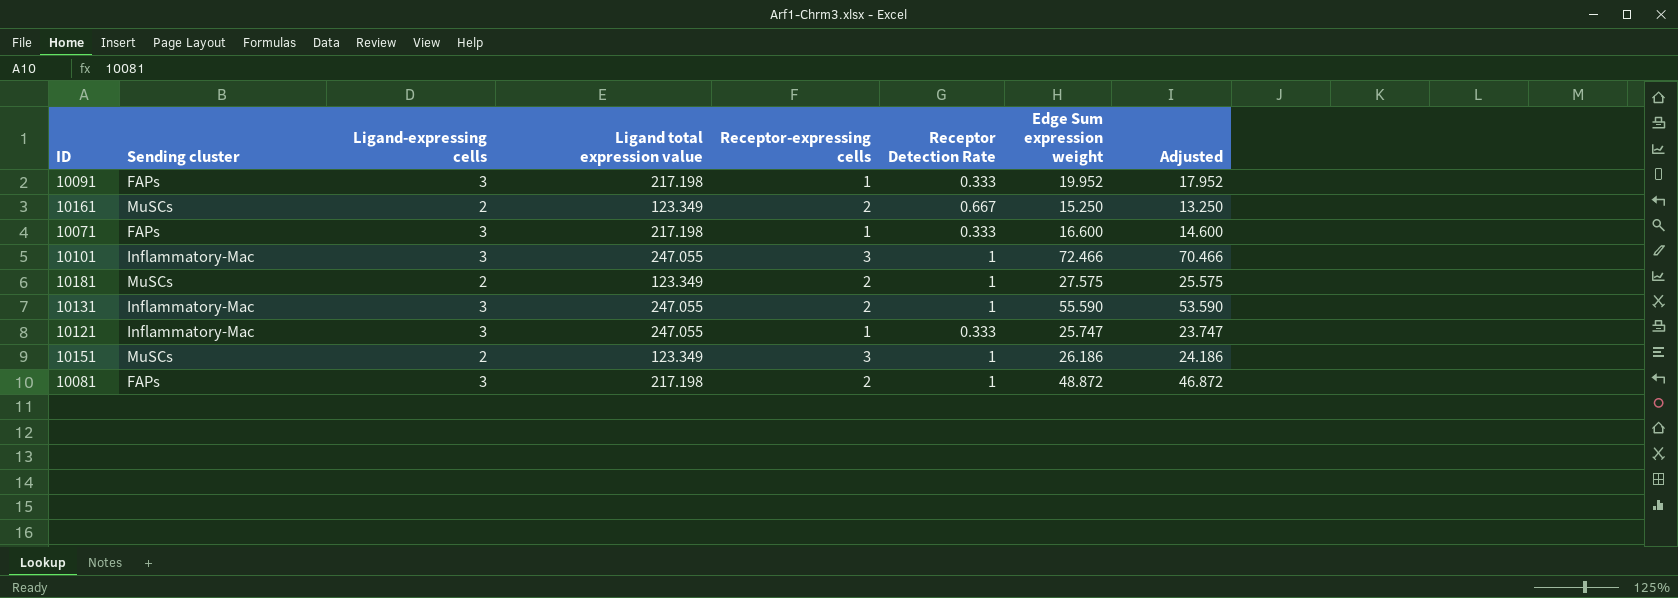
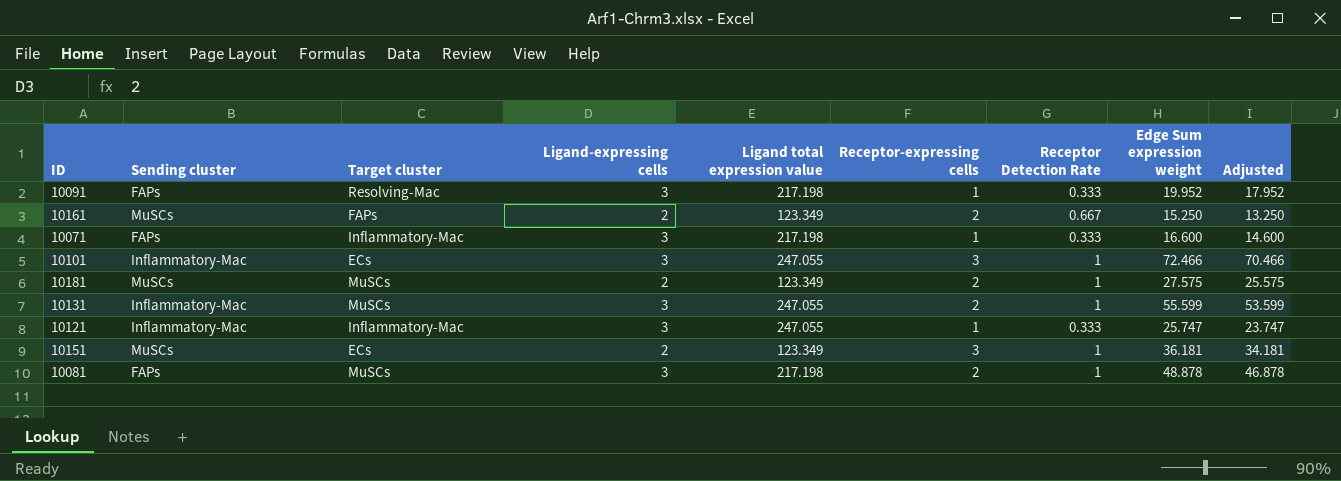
column Target cluster | position: none -> 3
10131 | Edge Sum expression weight: 55.590 -> 55.599
10131 | Adjusted: 53.590 -> 53.599
10151 | Edge Sum expression weight: 26.186 -> 36.181
10151 | Adjusted: 24.186 -> 34.181
10081 | Edge Sum expression weight: 48.872 -> 48.878
10081 | Adjusted: 46.872 -> 46.878

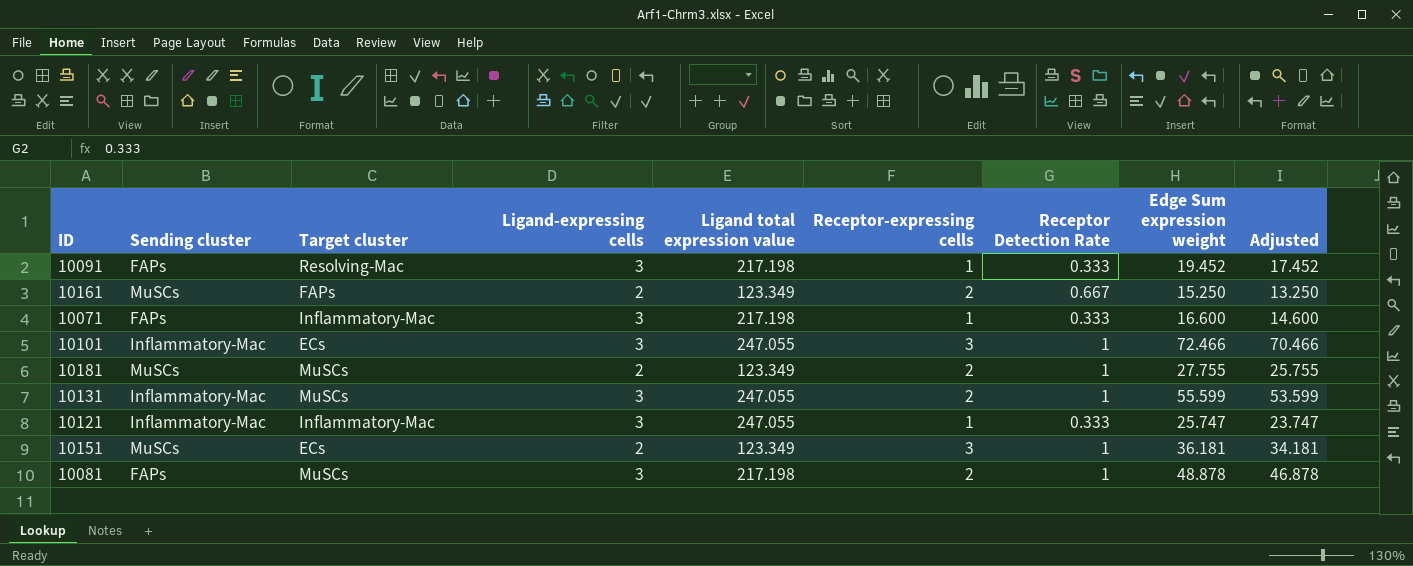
10091 | Edge Sum expression weight: 19.952 -> 19.452
10091 | Adjusted: 17.952 -> 17.452
10181 | Edge Sum expression weight: 27.575 -> 27.755
10181 | Adjusted: 25.575 -> 25.755

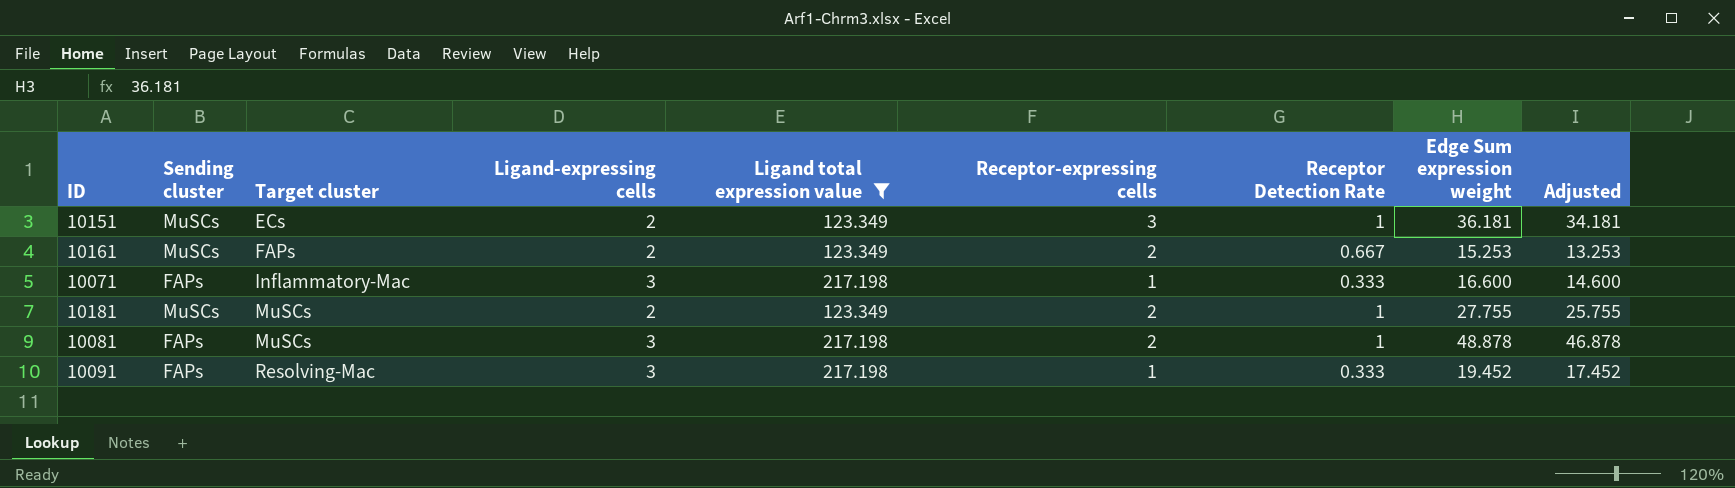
filter: none -> Ligand total expression value != 247.055
row order: none -> Target cluster ascending
10161 | Edge Sum expression weight: 15.250 -> 15.253
10161 | Adjusted: 13.250 -> 13.253

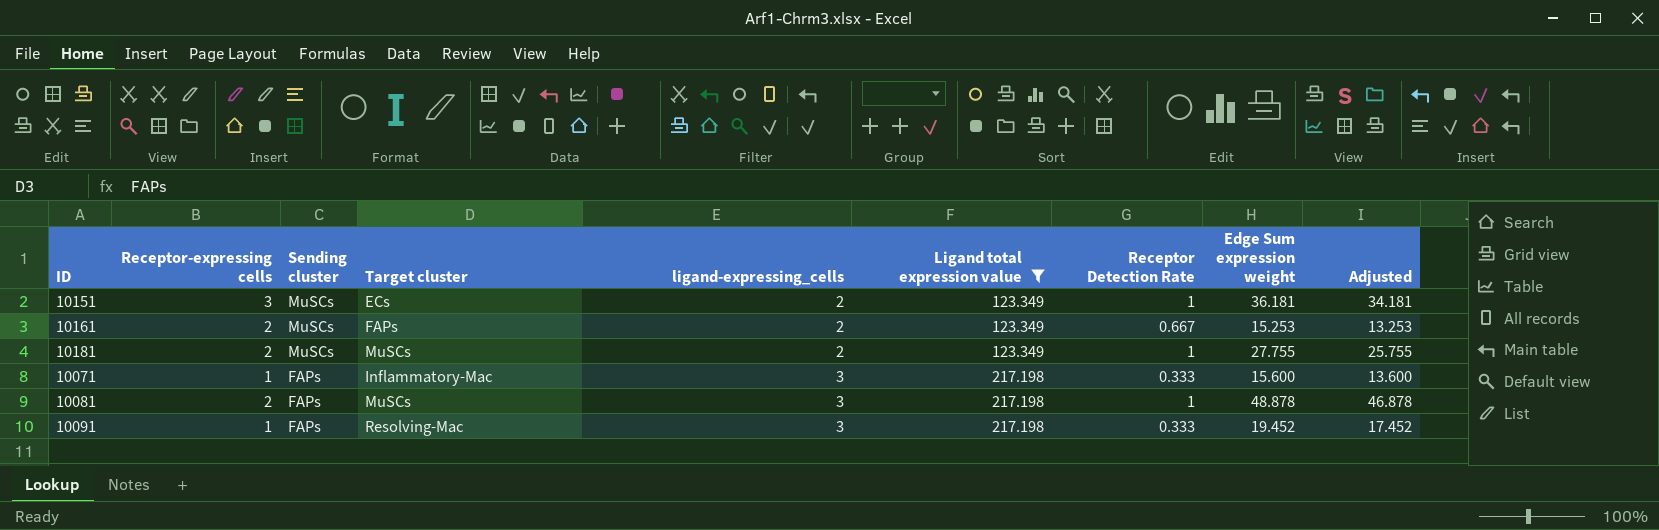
row order: Target cluster ascending -> Sending cluster descending
column Receptor-expressing cells | position: 6 -> 2
column name: Ligand-expressing cells -> ligand-expressing_cells
10071 | Edge Sum expression weight: 16.600 -> 15.600
10071 | Adjusted: 14.600 -> 13.600

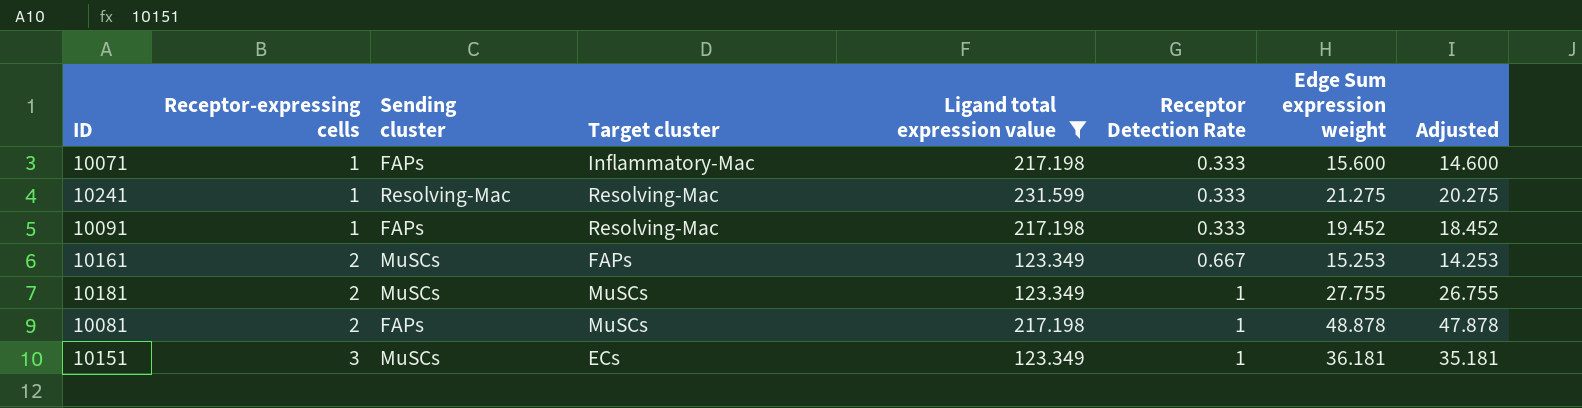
row order: Sending cluster descending -> Receptor-expressing cells ascending
column ligand-expressing_cells | position: 5 -> none
column Adjusted | formula: [Edge Sum expression weight] - 2 -> [Edge Sum expression weight] - 1
row 10241: none -> 1 | Resolving-Mac | Resolving-Mac | 231.599 | 0.333 | 21.275 | 20.275

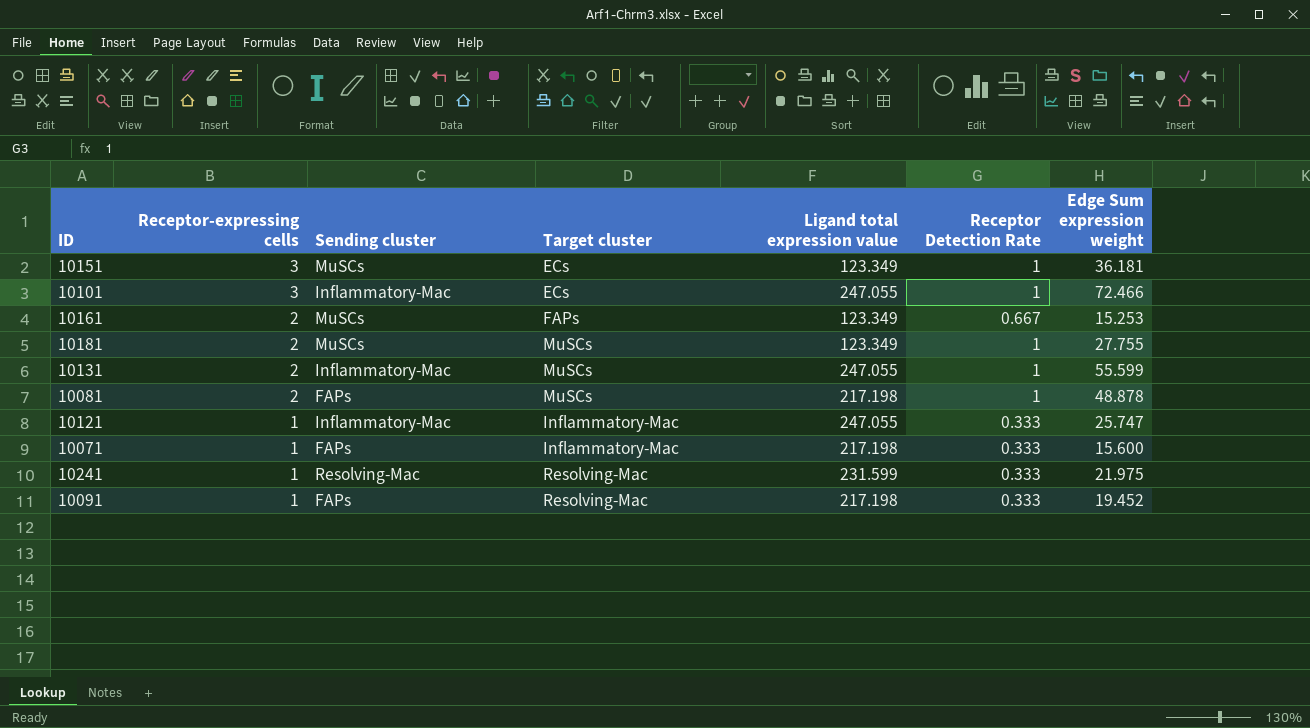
filter: Ligand total expression value != 247.055 -> none
row order: Receptor-expressing cells ascending -> Receptor-expressing cells descending
column Adjusted | formula: [Edge Sum expression weight] - 1 -> none
10241 | Edge Sum expression weight: 21.275 -> 21.975

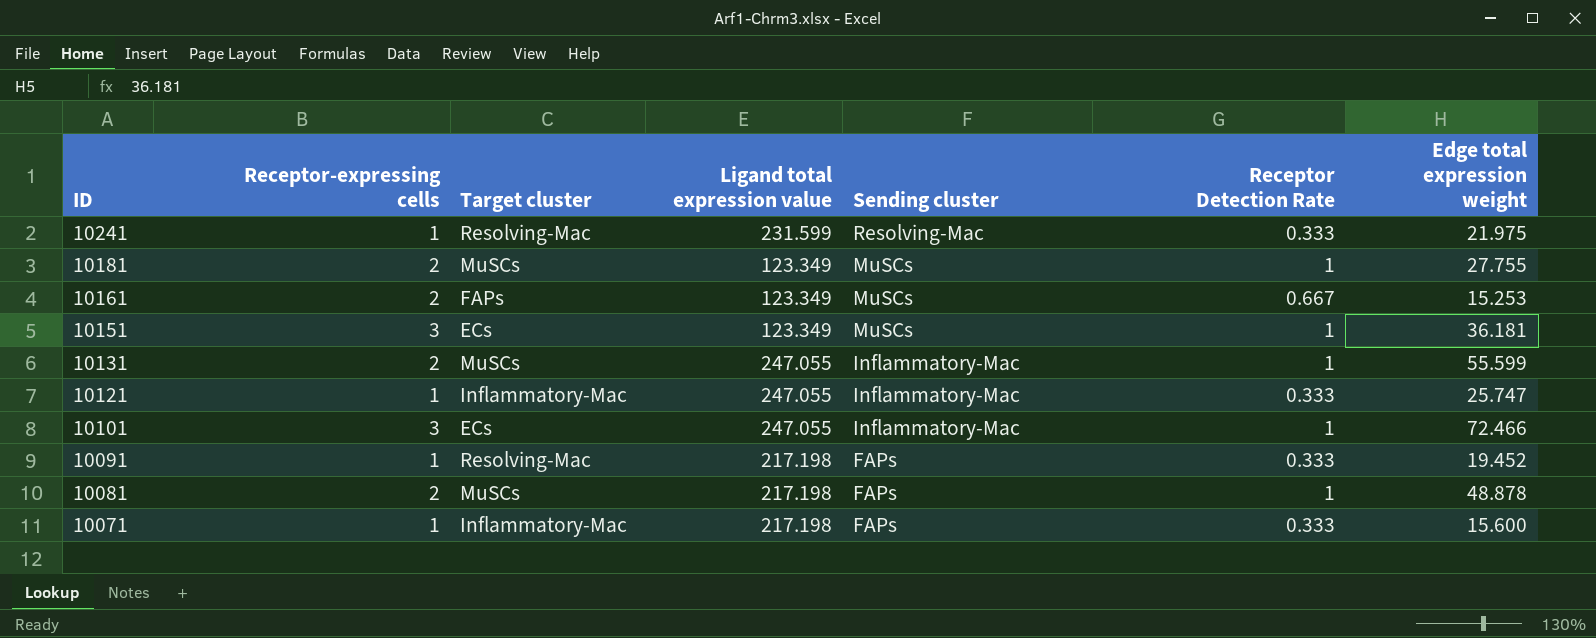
row order: Receptor-expressing cells descending -> ID descending
column Sending cluster | position: 3 -> 5
column name: Edge Sum expression weight -> Edge total expression weight

